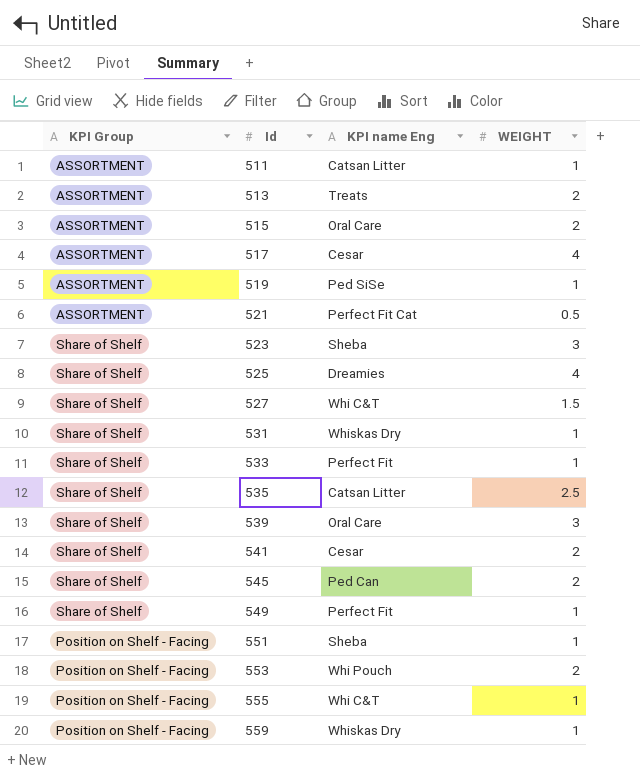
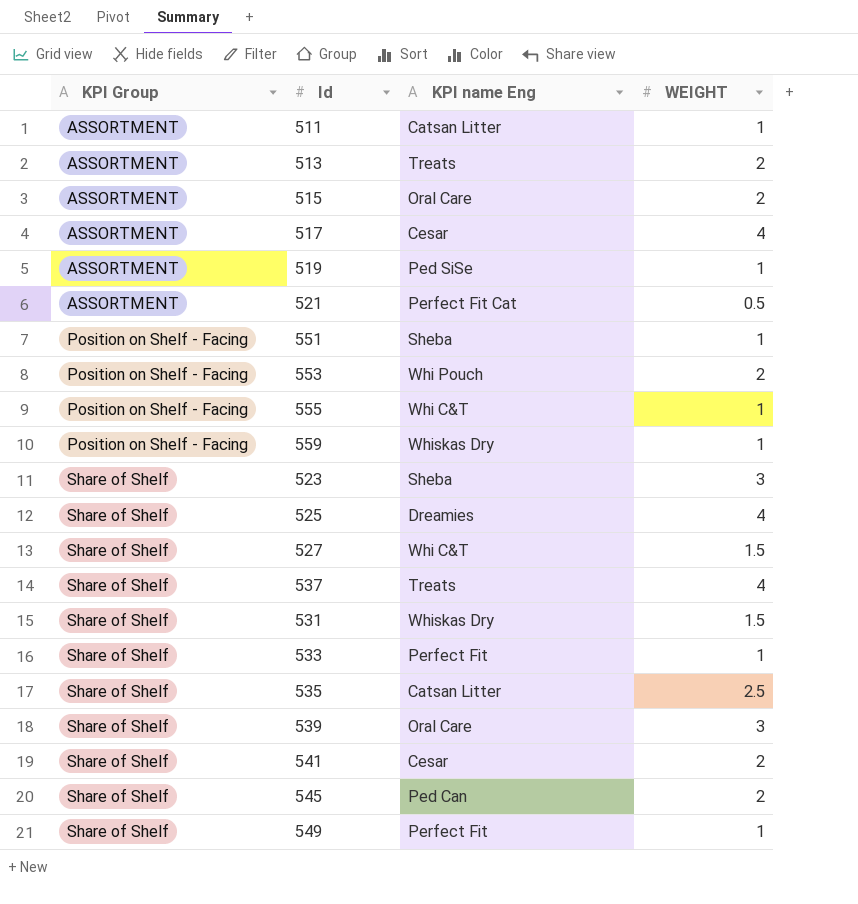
row order: Id ascending -> KPI Group ascending
row 537: none -> Share of Shelf | Treats | 4
531 | WEIGHT: 1 -> 1.5

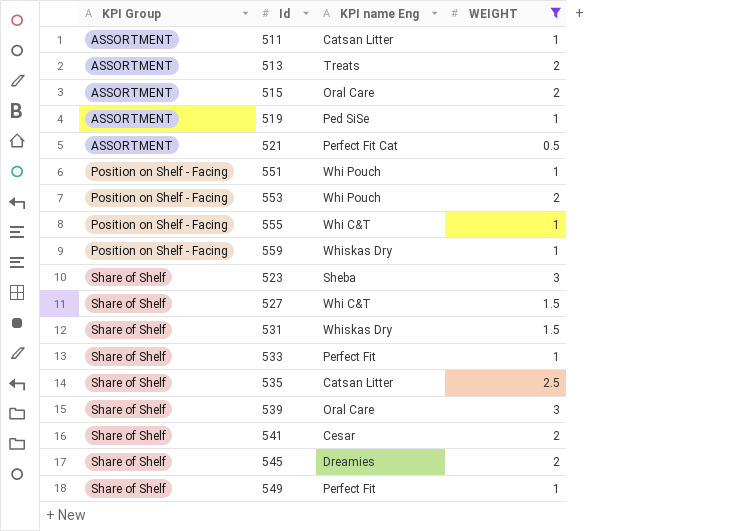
filter: none -> WEIGHT != 4
551 | KPI name Eng: Sheba -> Whi Pouch
545 | KPI name Eng: Ped Can -> Dreamies

